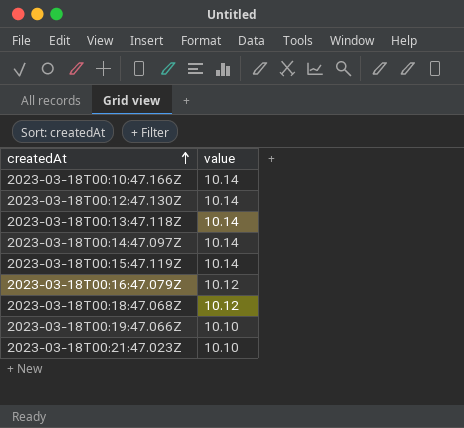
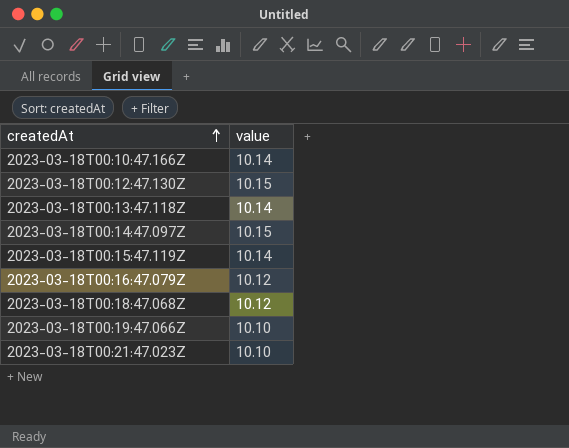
2023-03-18T00:12:47.130Z | value: 10.14 -> 10.15
2023-03-18T00:14:47.097Z | value: 10.14 -> 10.15

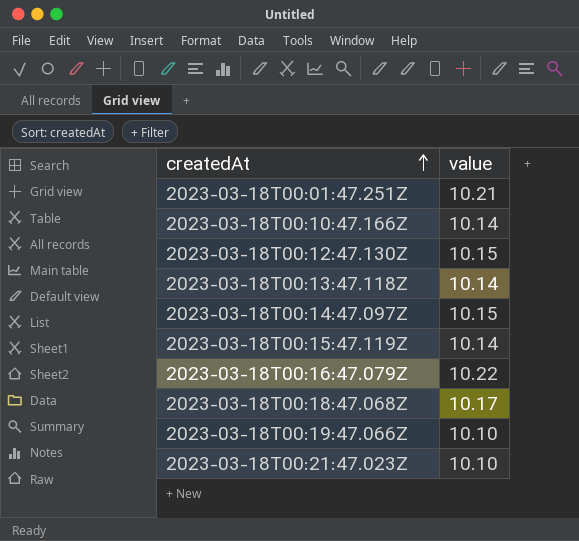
row 2023-03-18T00:01:47.251Z: none -> 10.21
2023-03-18T00:16:47.079Z | value: 10.12 -> 10.22
2023-03-18T00:18:47.068Z | value: 10.12 -> 10.17

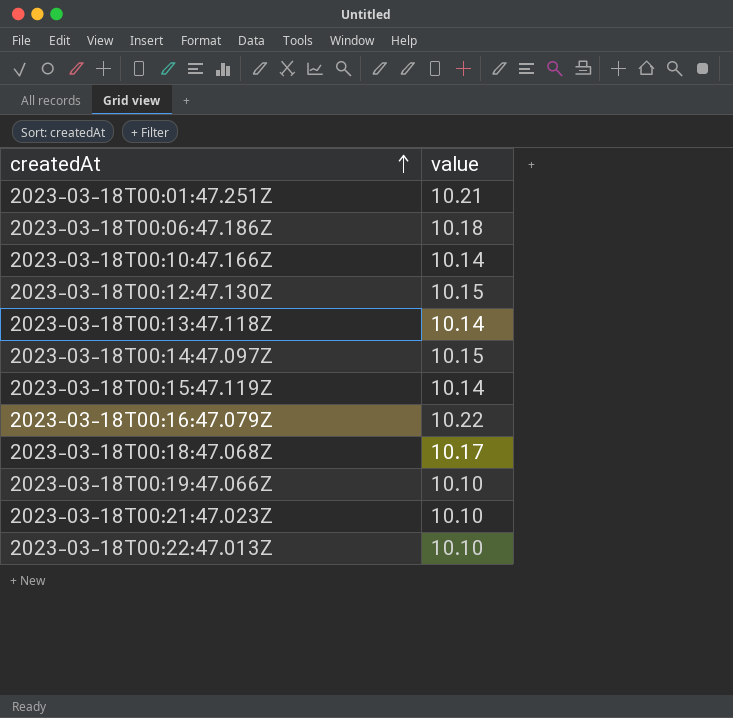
row 2023-03-18T00:06:47.186Z: none -> 10.18
row 2023-03-18T00:22:47.013Z: none -> 10.10

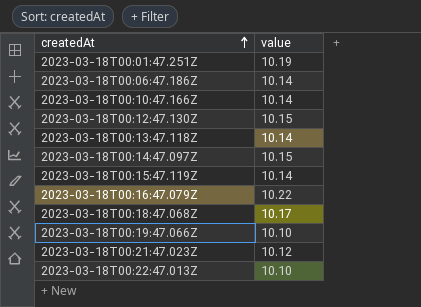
2023-03-18T00:01:47.251Z | value: 10.21 -> 10.19
2023-03-18T00:06:47.186Z | value: 10.18 -> 10.14
2023-03-18T00:21:47.023Z | value: 10.10 -> 10.12

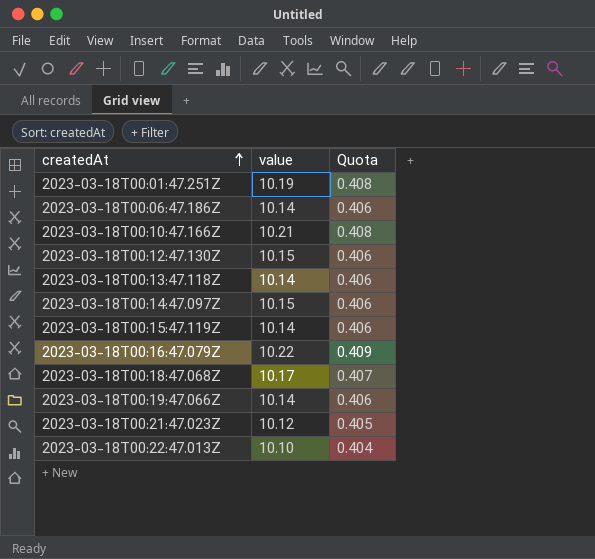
column Quota | formula: none -> [value] * 0.04
2023-03-18T00:10:47.166Z | value: 10.14 -> 10.21
2023-03-18T00:19:47.066Z | value: 10.10 -> 10.14

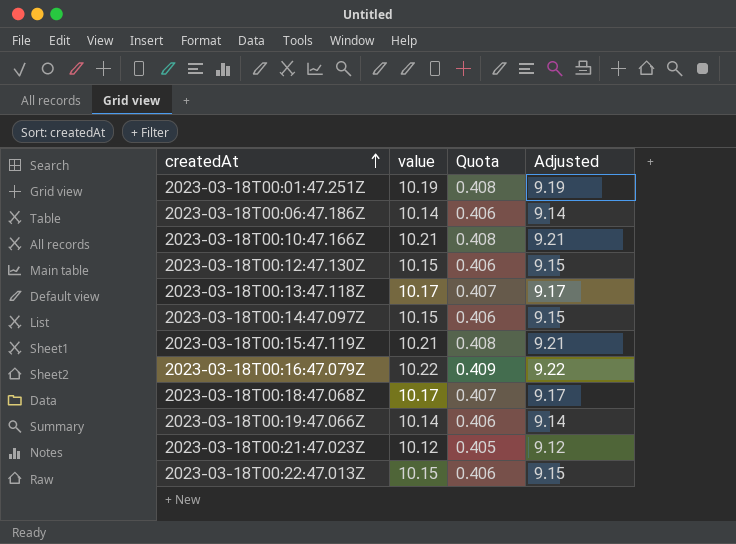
column Adjusted | formula: none -> [value] - 1
2023-03-18T00:13:47.118Z | value: 10.14 -> 10.17
2023-03-18T00:13:47.118Z | Quota: 0.406 -> 0.407
2023-03-18T00:15:47.119Z | value: 10.14 -> 10.21
2023-03-18T00:15:47.119Z | Quota: 0.406 -> 0.408
2023-03-18T00:22:47.013Z | value: 10.10 -> 10.15
2023-03-18T00:22:47.013Z | Quota: 0.404 -> 0.406

